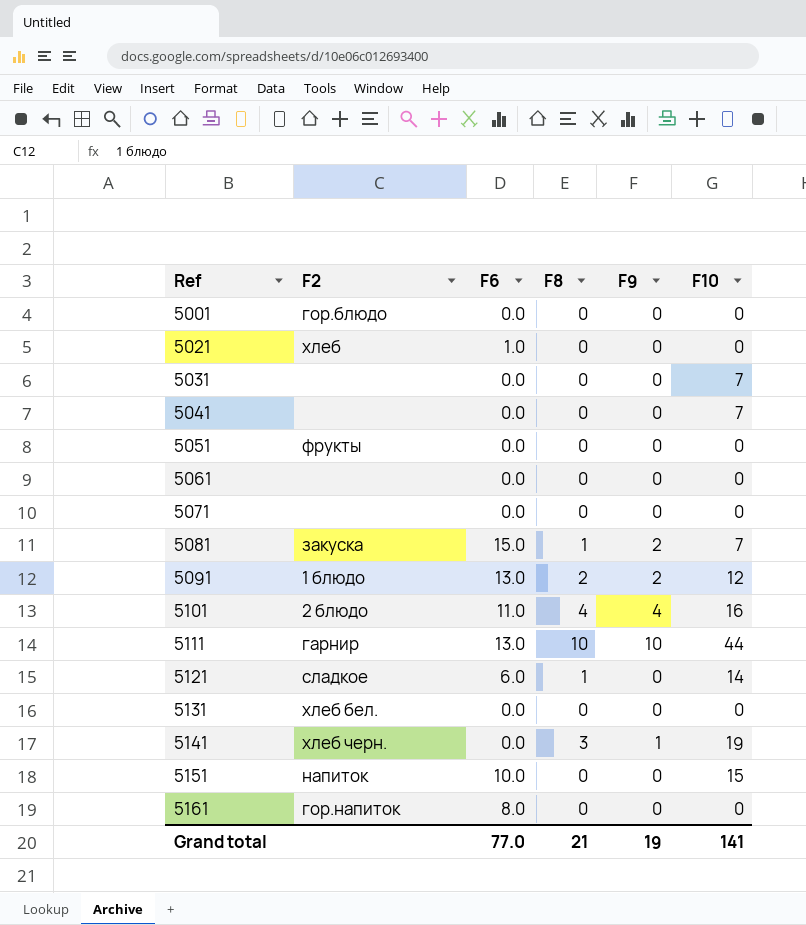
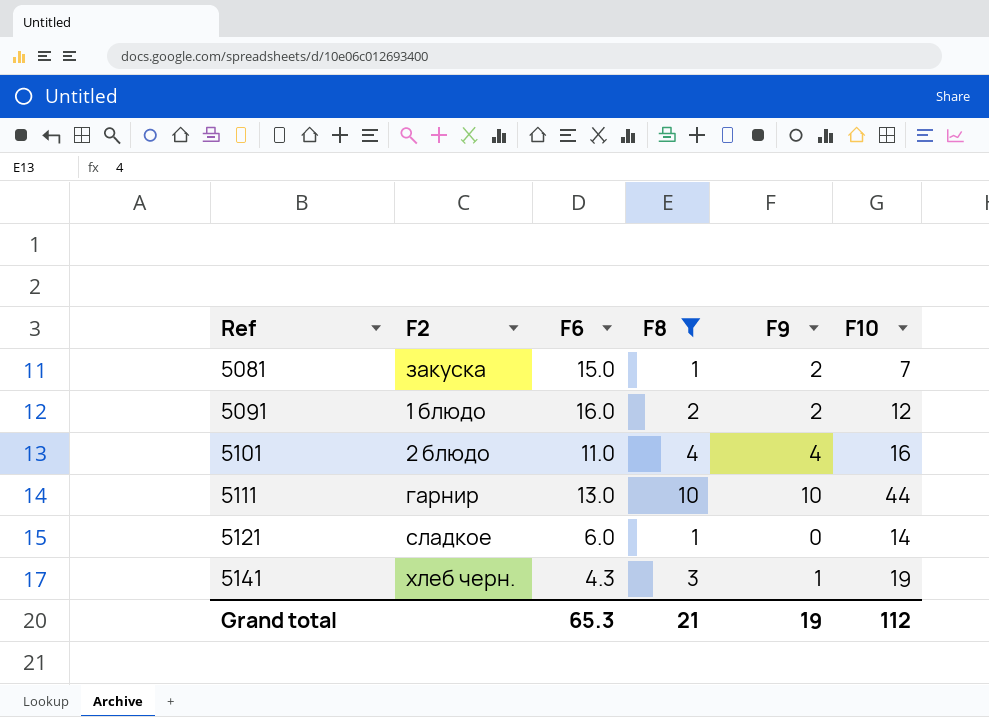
filter: none -> F8 != 0
5091 | F6: 13.0 -> 16.0
5141 | F6: 0.0 -> 4.3
Grand total | F6: 77.0 -> 65.3
Grand total | F10: 141 -> 112

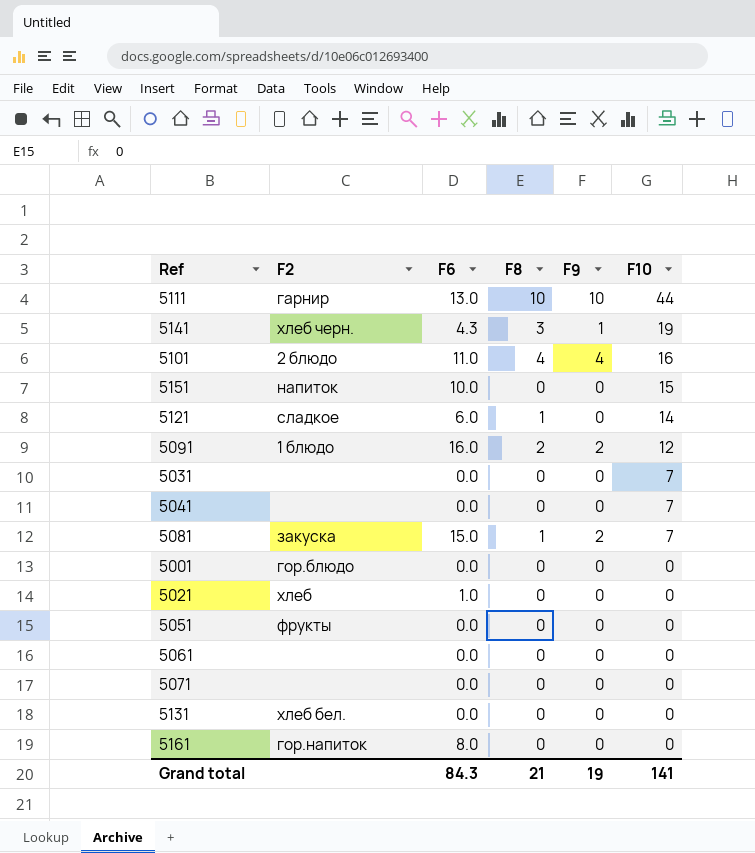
filter: F8 != 0 -> none
row order: Ref ascending -> F10 descending
Grand total | F6: 65.3 -> 84.3
Grand total | F10: 112 -> 141

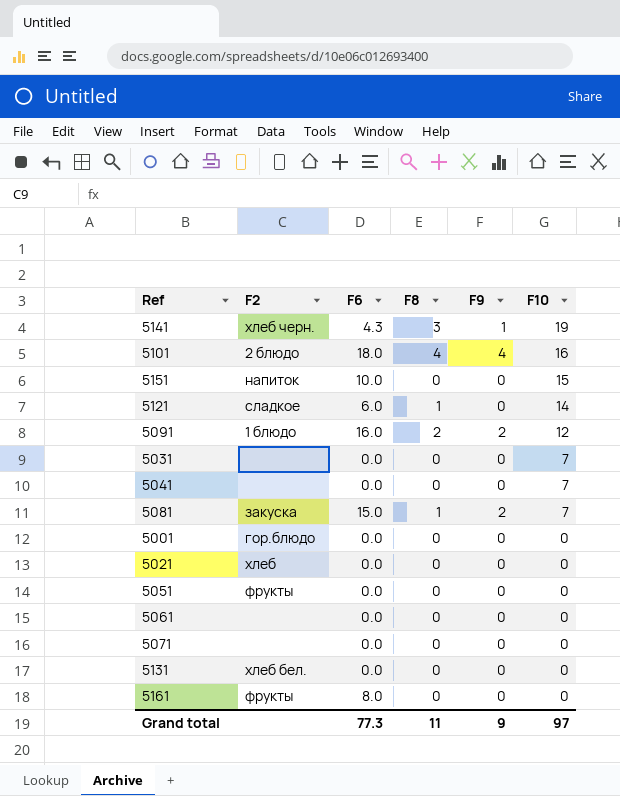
row 5111: гарнир | 13.0 | 10 | 10 | 44 -> none
5101 | F6: 11.0 -> 18.0
5021 | F6: 1.0 -> 0.0
5161 | F2: гор.напиток -> фрукты
Grand total | F6: 84.3 -> 77.3
Grand total | F8: 21 -> 11
Grand total | F9: 19 -> 9
Grand total | F10: 141 -> 97

